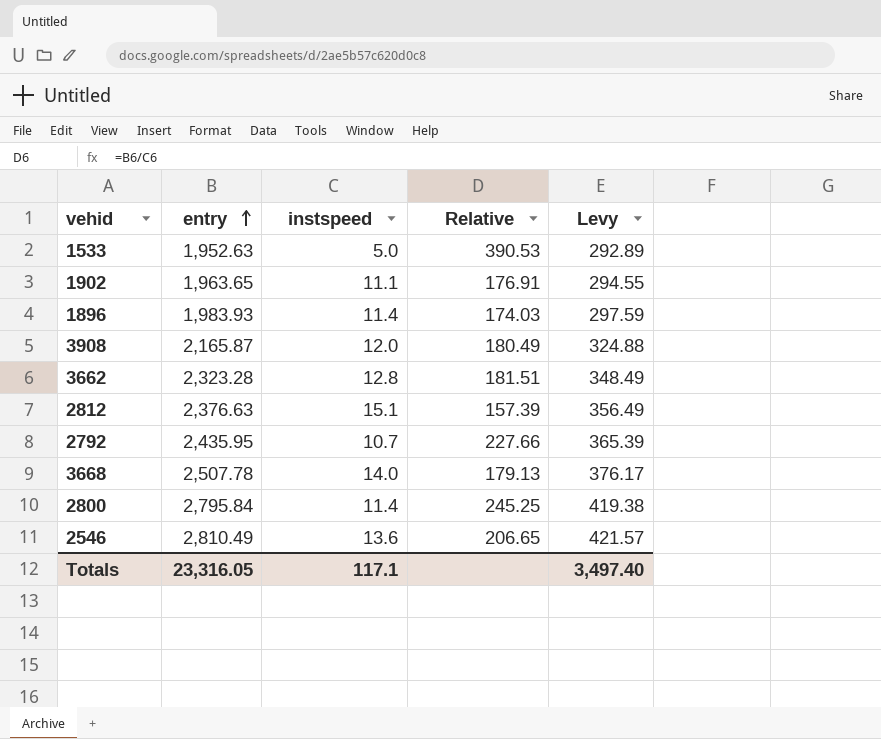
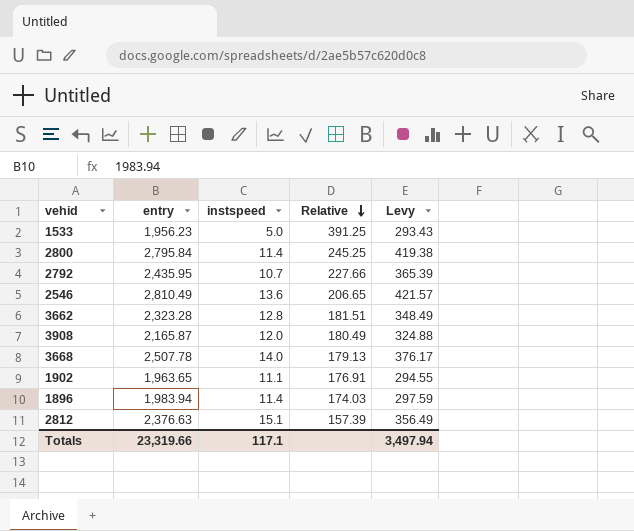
row order: entry ascending -> Relative descending
1533 | entry: 1,952.63 -> 1,956.23
1533 | Relative: 390.53 -> 391.25
1533 | Levy: 292.89 -> 293.43
1896 | entry: 1,983.93 -> 1,983.94
Totals | entry: 23,316.05 -> 23,319.66
Totals | Levy: 3,497.40 -> 3,497.94

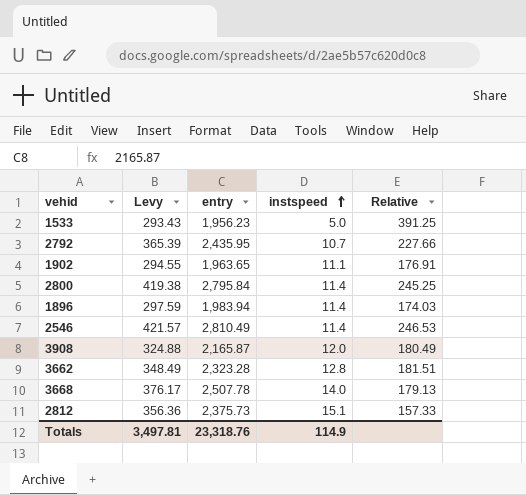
row order: Relative descending -> instspeed ascending
column Levy | position: 5 -> 2
2546 | instspeed: 13.6 -> 11.4
2546 | Relative: 206.65 -> 246.53
2812 | Levy: 356.49 -> 356.36
2812 | entry: 2,376.63 -> 2,375.73
2812 | Relative: 157.39 -> 157.33
Totals | Levy: 3,497.94 -> 3,497.81
Totals | entry: 23,319.66 -> 23,318.76
Totals | instspeed: 117.1 -> 114.9

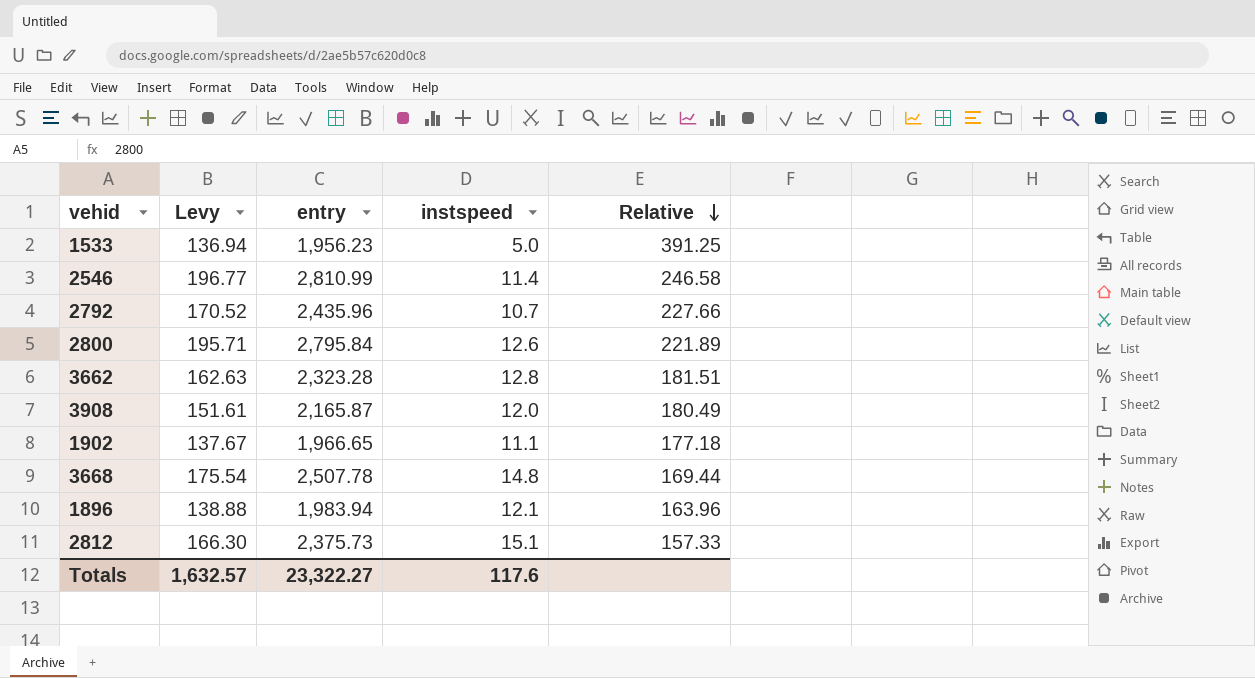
row order: instspeed ascending -> Relative descending
column Levy | formula: [entry] * 0.15 -> [entry] * 0.07
2546 | entry: 2,810.49 -> 2,810.99
2546 | Relative: 246.53 -> 246.58
2792 | entry: 2,435.95 -> 2,435.96
2800 | instspeed: 11.4 -> 12.6
2800 | Relative: 245.25 -> 221.89
1902 | entry: 1,963.65 -> 1,966.65
1902 | Relative: 176.91 -> 177.18
3668 | instspeed: 14.0 -> 14.8
3668 | Relative: 179.13 -> 169.44
1896 | instspeed: 11.4 -> 12.1
1896 | Relative: 174.03 -> 163.96
Totals | Levy: 3,497.81 -> 1,632.57
Totals | entry: 23,318.76 -> 23,322.27
Totals | instspeed: 114.9 -> 117.6

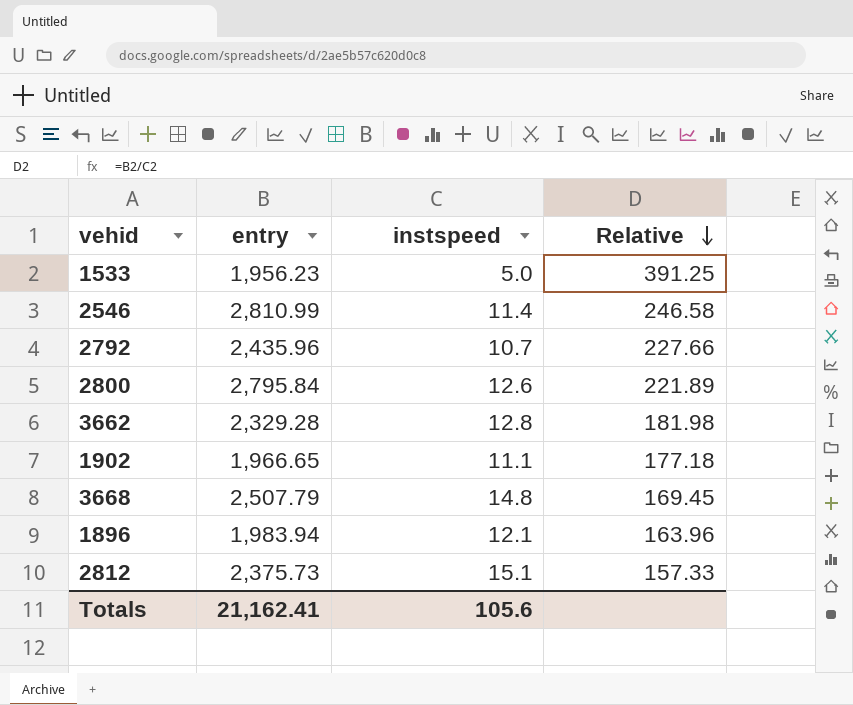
column Levy | formula: [entry] * 0.07 -> none
row 3908: 151.61 | 2,165.87 | 12.0 | 180.49 -> none
3662 | entry: 2,323.28 -> 2,329.28
3662 | Relative: 181.51 -> 181.98
3668 | entry: 2,507.78 -> 2,507.79
3668 | Relative: 169.44 -> 169.45
Totals | entry: 23,322.27 -> 21,162.41
Totals | instspeed: 117.6 -> 105.6

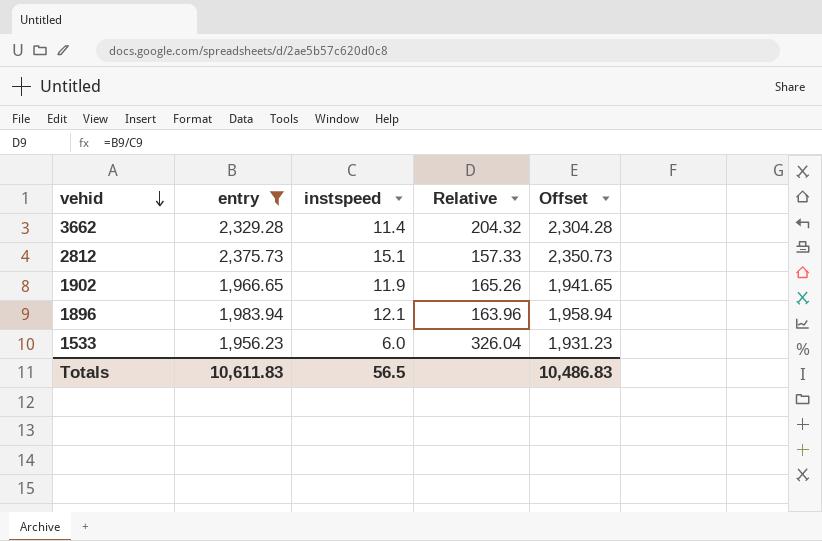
filter: none -> entry <= 2,375.73
row order: Relative descending -> vehid descending
column Offset | formula: none -> [entry] - 25
3662 | instspeed: 12.8 -> 11.4
3662 | Relative: 181.98 -> 204.32
1902 | instspeed: 11.1 -> 11.9
1902 | Relative: 177.18 -> 165.26
1533 | instspeed: 5.0 -> 6.0
1533 | Relative: 391.25 -> 326.04
Totals | entry: 21,162.41 -> 10,611.83
Totals | instspeed: 105.6 -> 56.5

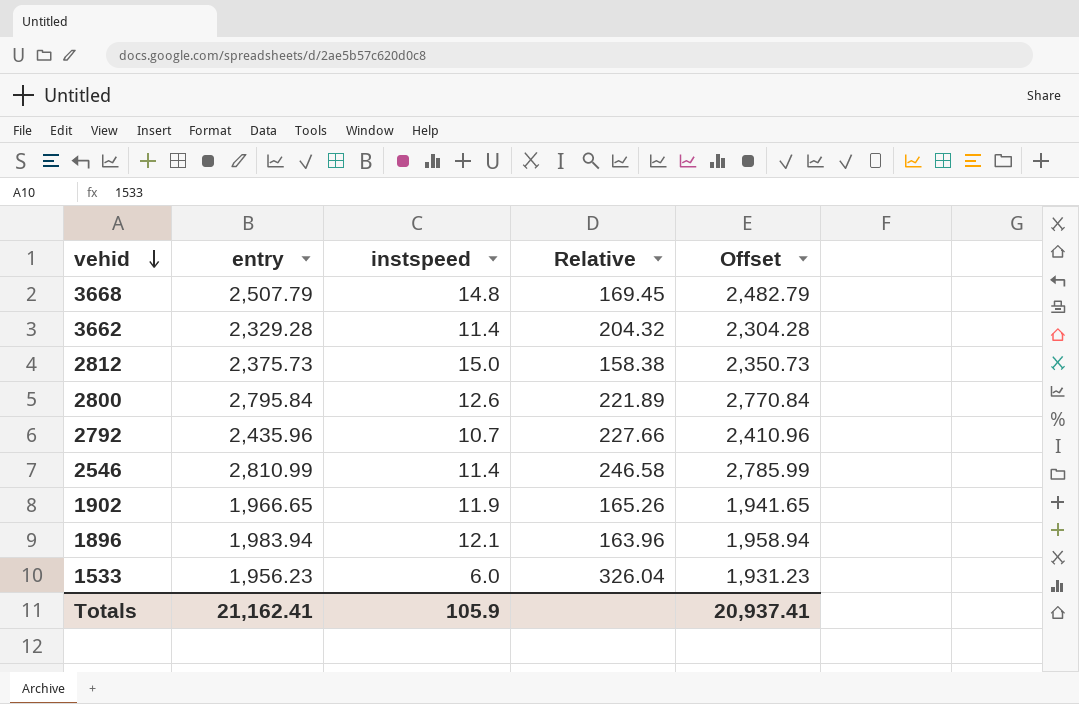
filter: entry <= 2,375.73 -> none
2812 | instspeed: 15.1 -> 15.0
2812 | Relative: 157.33 -> 158.38
Totals | entry: 10,611.83 -> 21,162.41
Totals | instspeed: 56.5 -> 105.9
Totals | Offset: 10,486.83 -> 20,937.41

